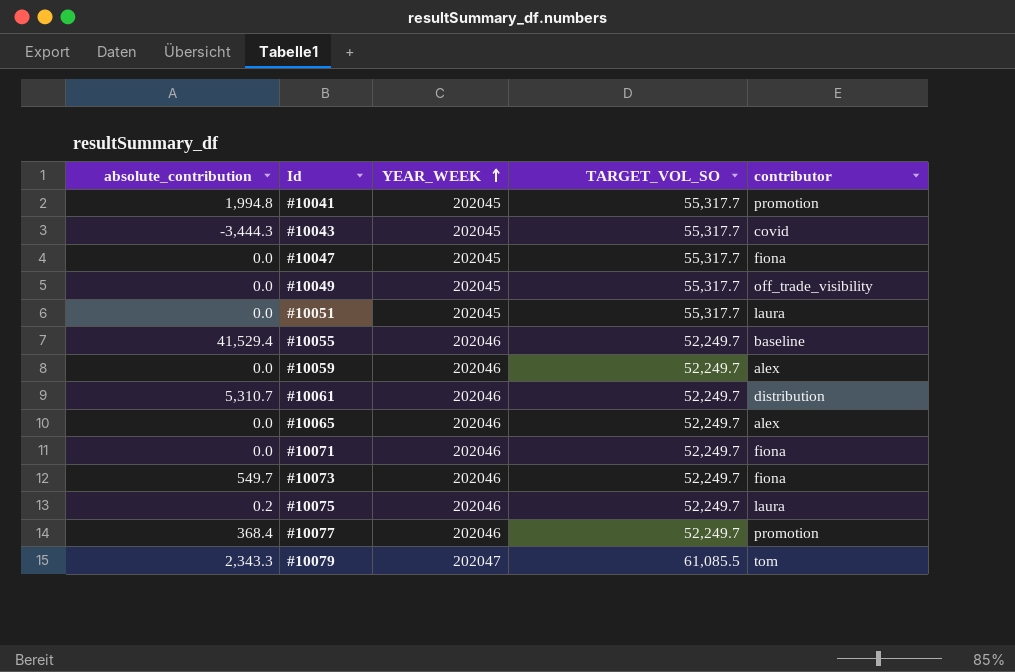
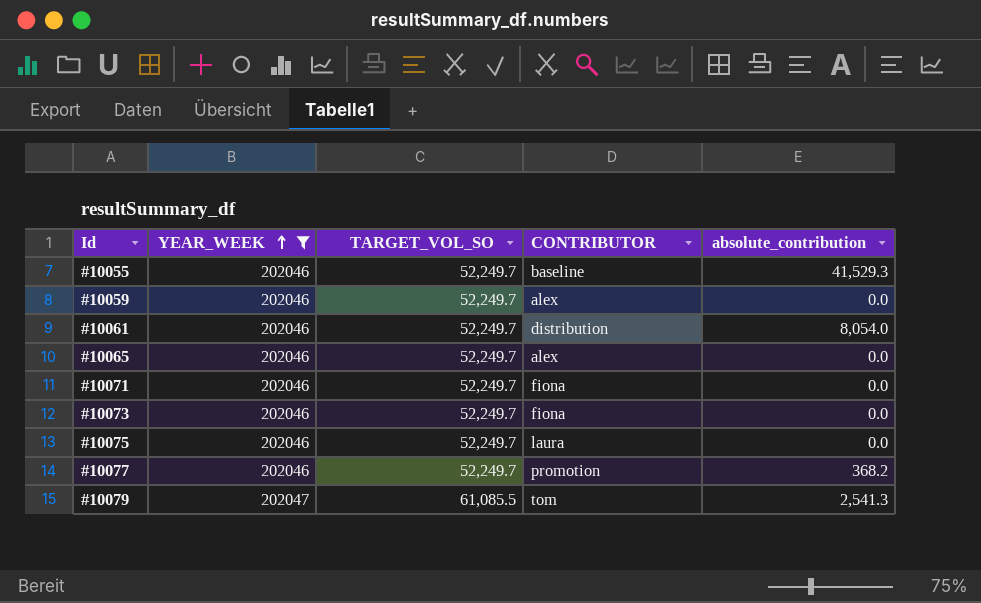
filter: none -> YEAR_WEEK != 202045
column name: contributor -> CONTRIBUTOR
column absolute_contribution | position: 1 -> 5
#10055 | absolute_contribution: 41,529.4 -> 41,529.3
#10061 | absolute_contribution: 5,310.7 -> 8,054.0
#10073 | absolute_contribution: 549.7 -> 0.0
#10075 | absolute_contribution: 0.2 -> 0.0
#10077 | absolute_contribution: 368.4 -> 368.2
#10079 | absolute_contribution: 2,343.3 -> 2,541.3

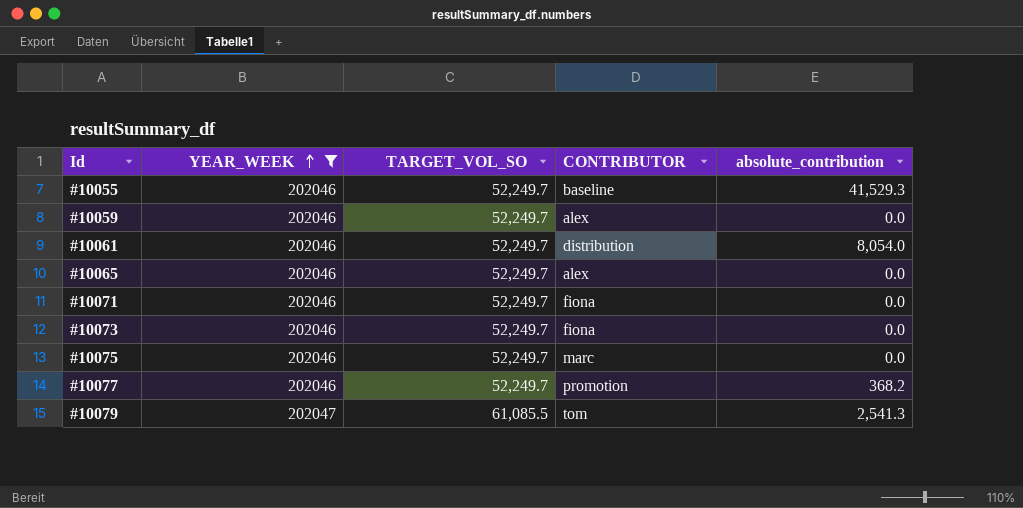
#10075 | CONTRIBUTOR: laura -> marc

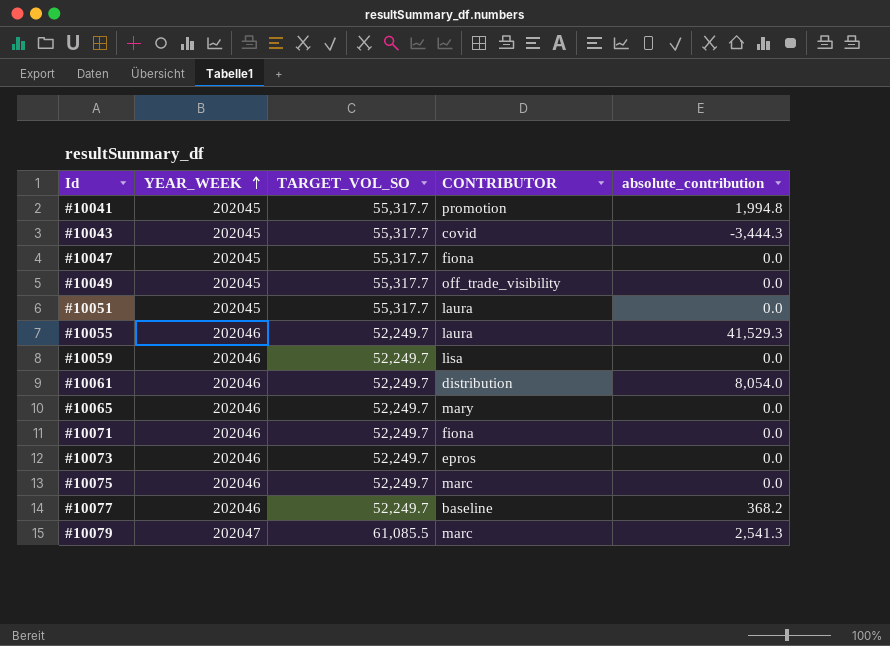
filter: YEAR_WEEK != 202045 -> none
#10055 | CONTRIBUTOR: baseline -> laura
#10059 | CONTRIBUTOR: alex -> lisa
#10065 | CONTRIBUTOR: alex -> mary
#10073 | CONTRIBUTOR: fiona -> epros
#10077 | CONTRIBUTOR: promotion -> baseline
#10079 | CONTRIBUTOR: tom -> marc

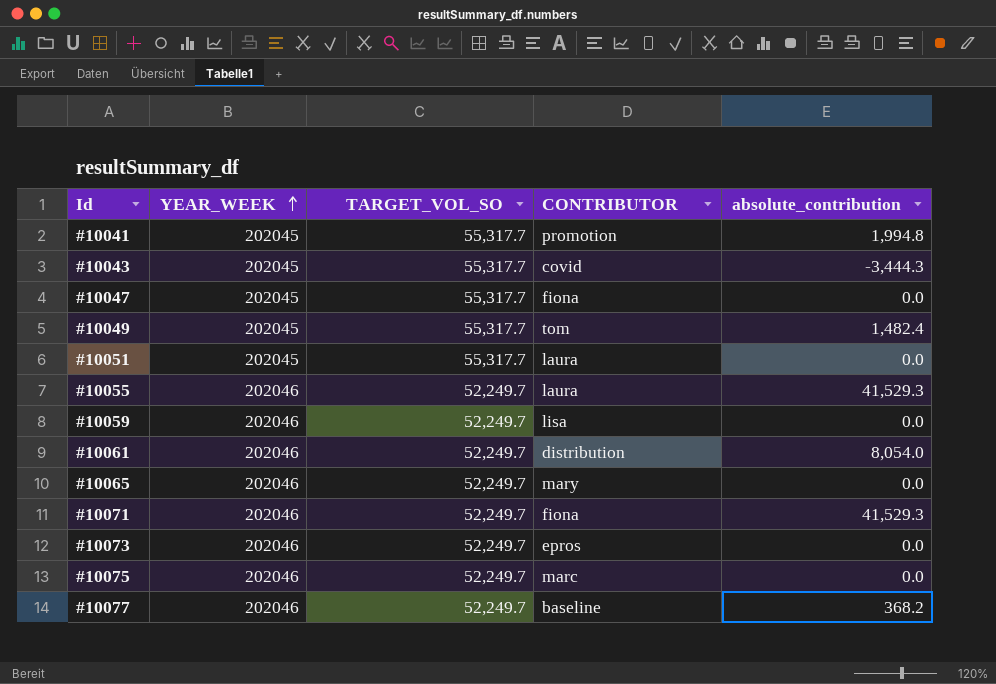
row #10079: 202047 | 61,085.5 | marc | 2,541.3 -> none
#10049 | CONTRIBUTOR: off_trade_visibility -> tom
#10049 | absolute_contribution: 0.0 -> 1,482.4
#10071 | absolute_contribution: 0.0 -> 41,529.3

